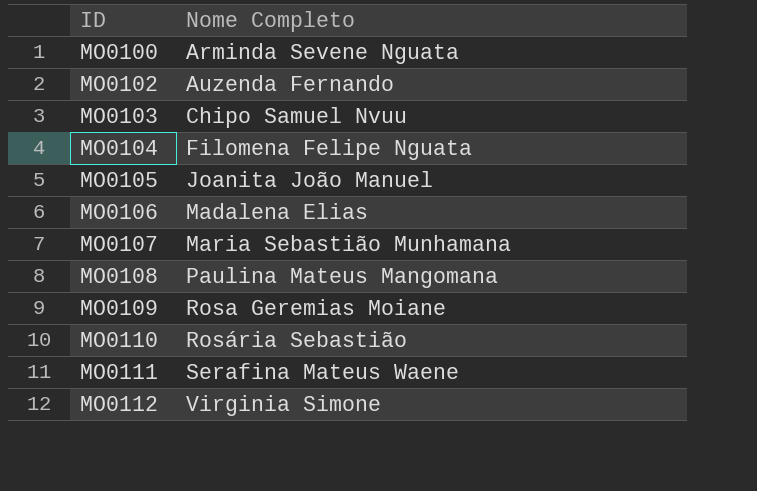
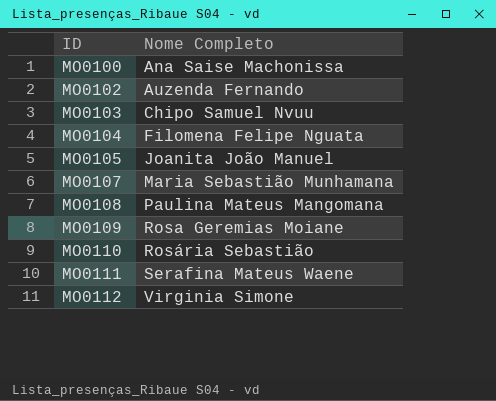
row MO0106: Madalena Elias -> none
MO0100 | Nome Completo: Arminda Sevene Nguata -> Ana Saise Machonissa

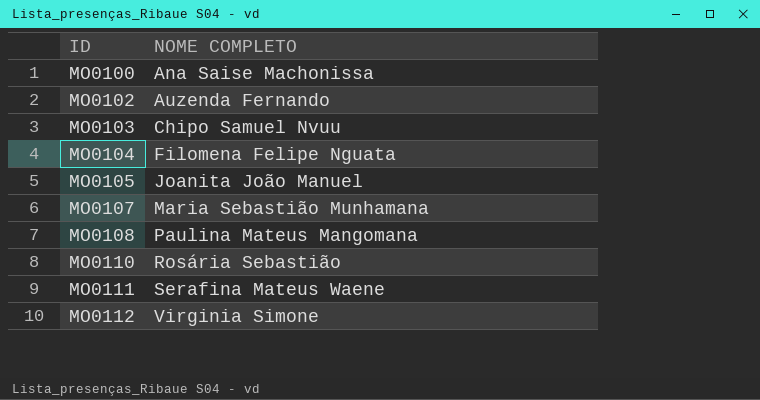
column name: Nome Completo -> NOME COMPLETO
row MO0109: Rosa Geremias Moiane -> none

